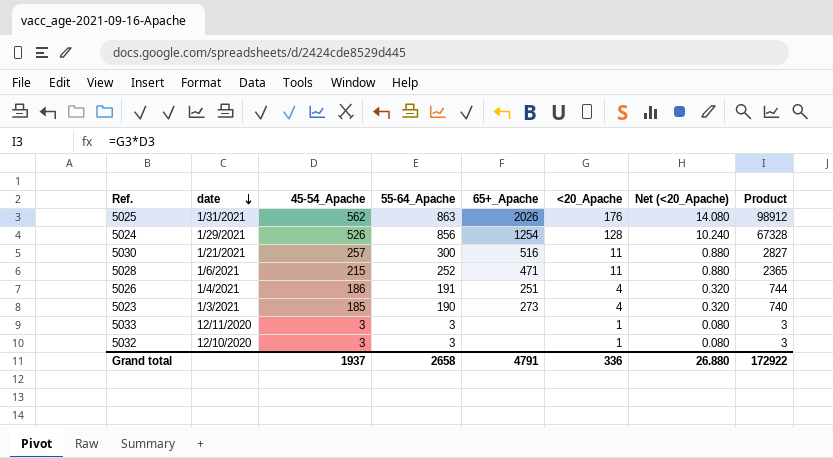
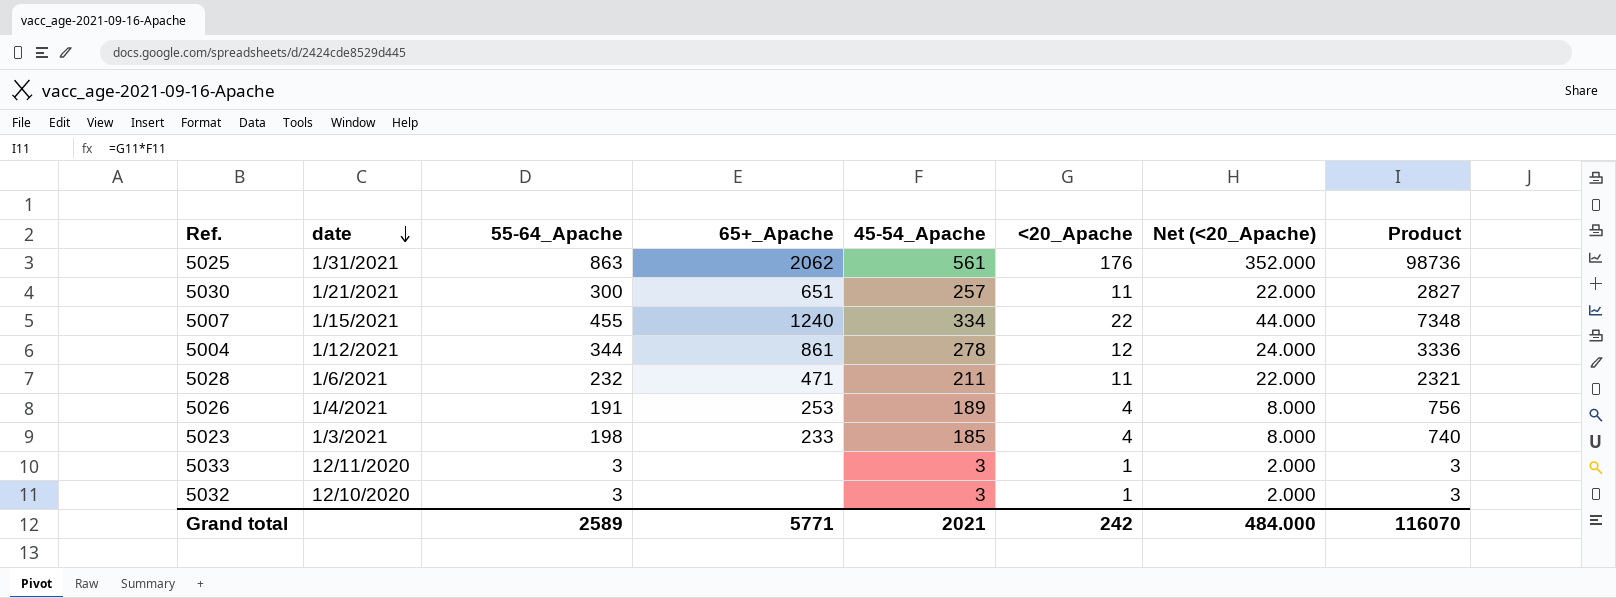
column 45-54_Apache | position: 3 -> 5
column Net (<20_Apache) | formula: [<20_Apache] * 0.08 -> [<20_Apache] * 2
row 5024: 1/29/2021 | 526 | 856 | 1254 | 128 | 10.240 | 67328 -> none
5025 | 65+_Apache: 2026 -> 2062
5025 | 45-54_Apache: 562 -> 561
5025 | Product: 98912 -> 98736
5030 | 65+_Apache: 516 -> 651
row 5007: none -> 1/15/2021 | 455 | 1240 | 334 | 22 | 44.000 | 7348
row 5004: none -> 1/12/2021 | 344 | 861 | 278 | 12 | 24.000 | 3336
5028 | 55-64_Apache: 252 -> 232
5028 | 45-54_Apache: 215 -> 211
5028 | Product: 2365 -> 2321
5026 | 65+_Apache: 251 -> 253
5026 | 45-54_Apache: 186 -> 189
5026 | Product: 744 -> 756
5023 | 55-64_Apache: 190 -> 198
5023 | 65+_Apache: 273 -> 233
Grand total | 55-64_Apache: 2658 -> 2589
Grand total | 65+_Apache: 4791 -> 5771
Grand total | 45-54_Apache: 1937 -> 2021
Grand total | <20_Apache: 336 -> 242
Grand total | Net (<20_Apache): 26.880 -> 484.000
Grand total | Product: 172922 -> 116070

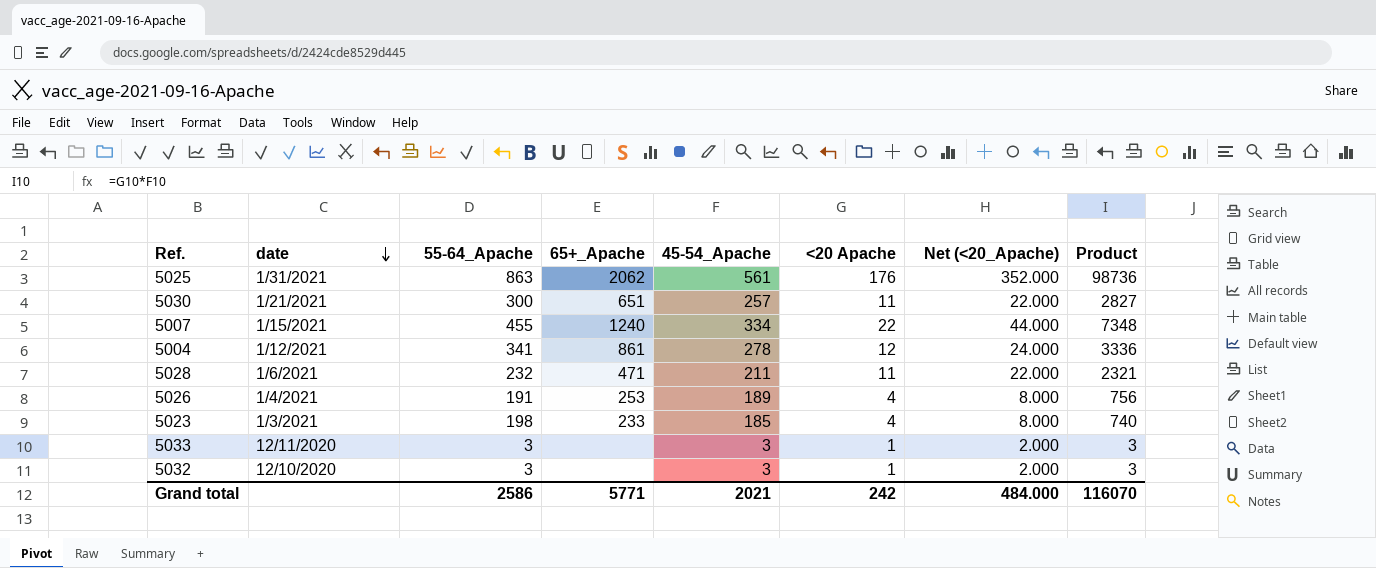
column name: <20_Apache -> <20 Apache
5004 | 55-64_Apache: 344 -> 341
Grand total | 55-64_Apache: 2589 -> 2586

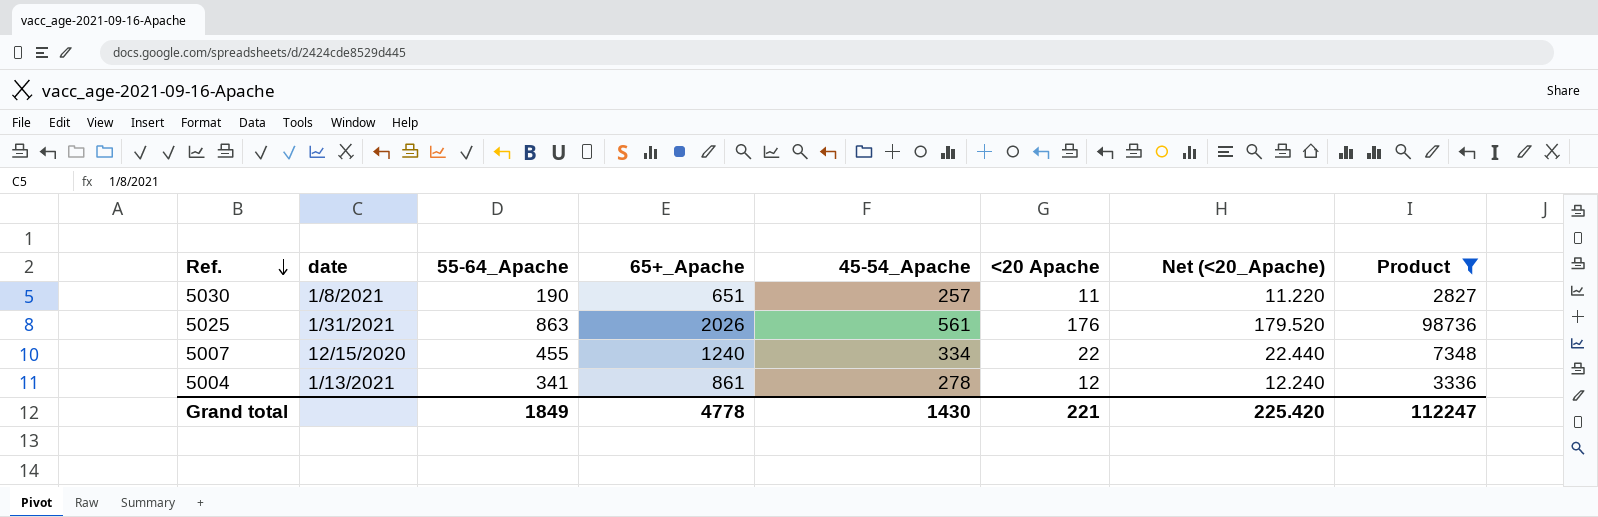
filter: none -> Product >= 2827
row order: date descending -> Ref. descending
column Net (<20_Apache) | formula: [<20 Apache] * 2 -> [<20 Apache] * 1.02
5030 | date: 1/21/2021 -> 1/8/2021
5030 | 55-64_Apache: 300 -> 190
5025 | 65+_Apache: 2062 -> 2026
5007 | date: 1/15/2021 -> 12/15/2020
5004 | date: 1/12/2021 -> 1/13/2021
Grand total | 55-64_Apache: 2586 -> 1849
Grand total | 65+_Apache: 5771 -> 4778
Grand total | 45-54_Apache: 2021 -> 1430
Grand total | <20 Apache: 242 -> 221
Grand total | Net (<20_Apache): 484.000 -> 225.420
Grand total | Product: 116070 -> 112247

